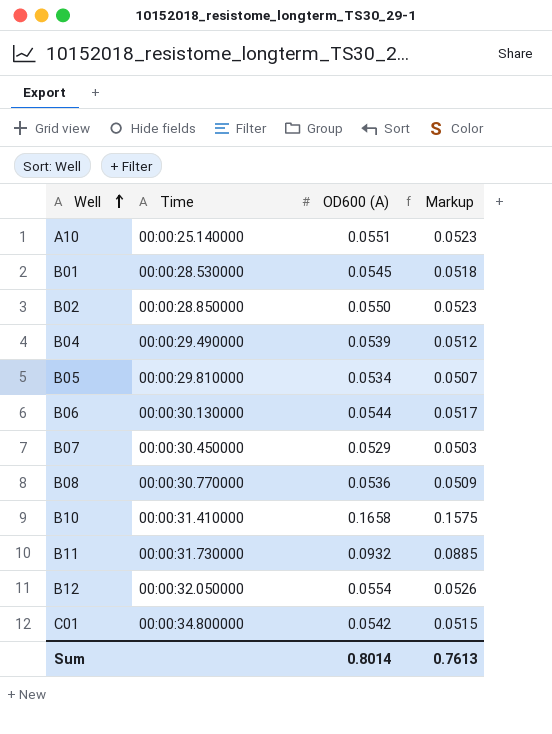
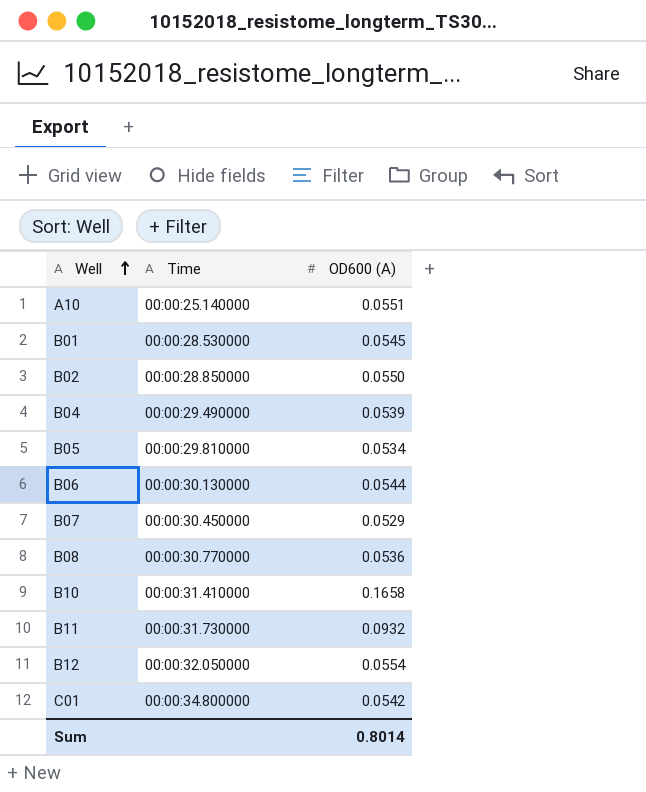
column Markup | formula: [OD600 (A)] * 0.95 -> none

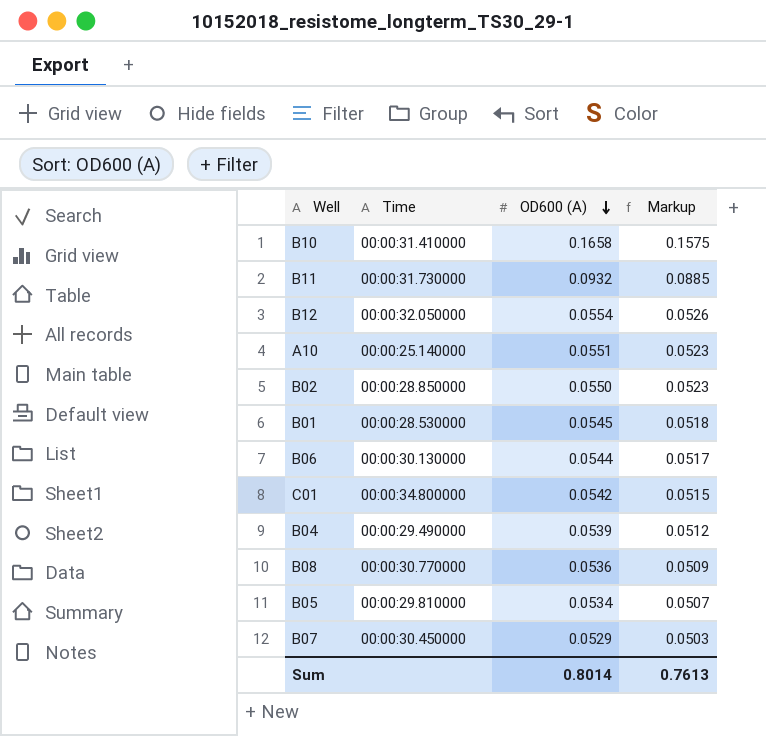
row order: Well ascending -> OD600 (A) descending
column Markup | formula: none -> [OD600 (A)] * 0.95

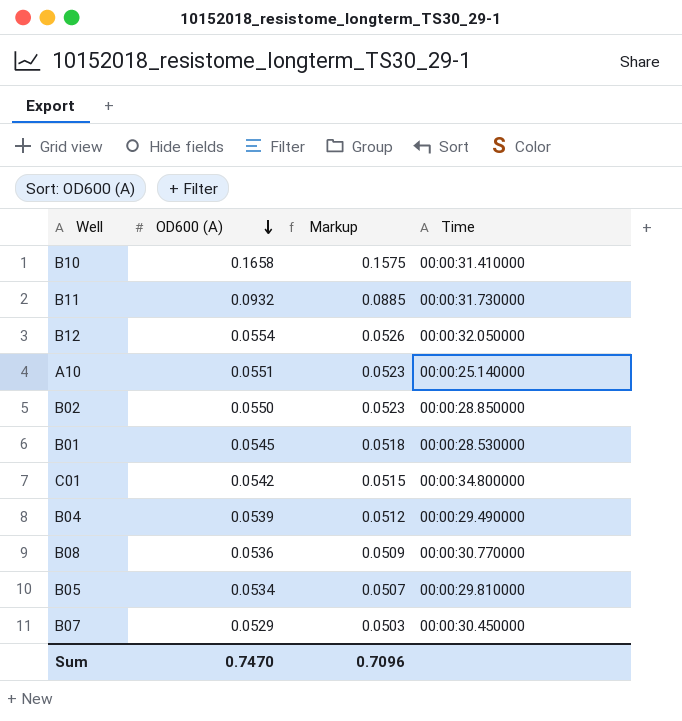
column Time | position: 2 -> 4
row B06: 00:00:30.130000 | 0.0544 | 0.0517 -> none
Sum | OD600 (A): 0.8014 -> 0.7470
Sum | Markup: 0.7613 -> 0.7096

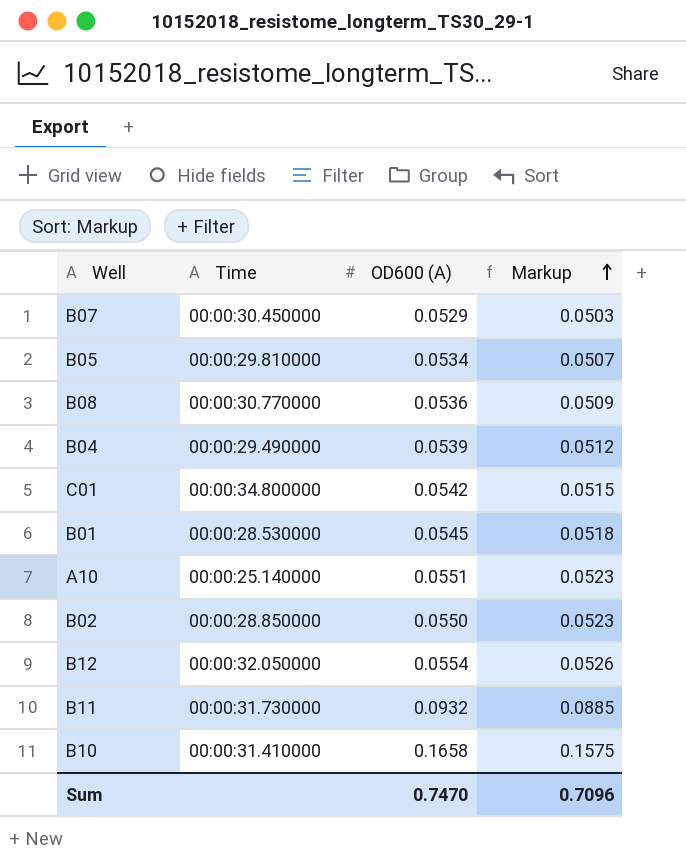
row order: OD600 (A) descending -> Markup ascending
column Time | position: 4 -> 2

